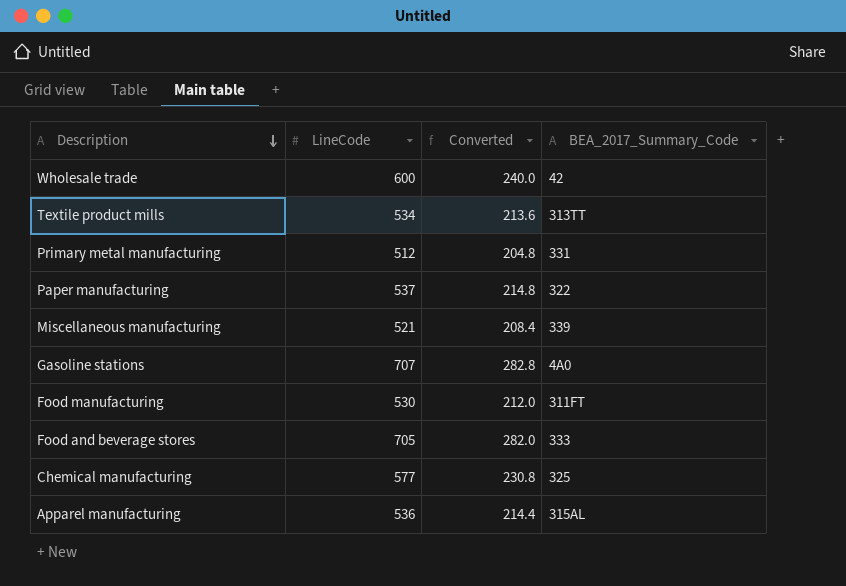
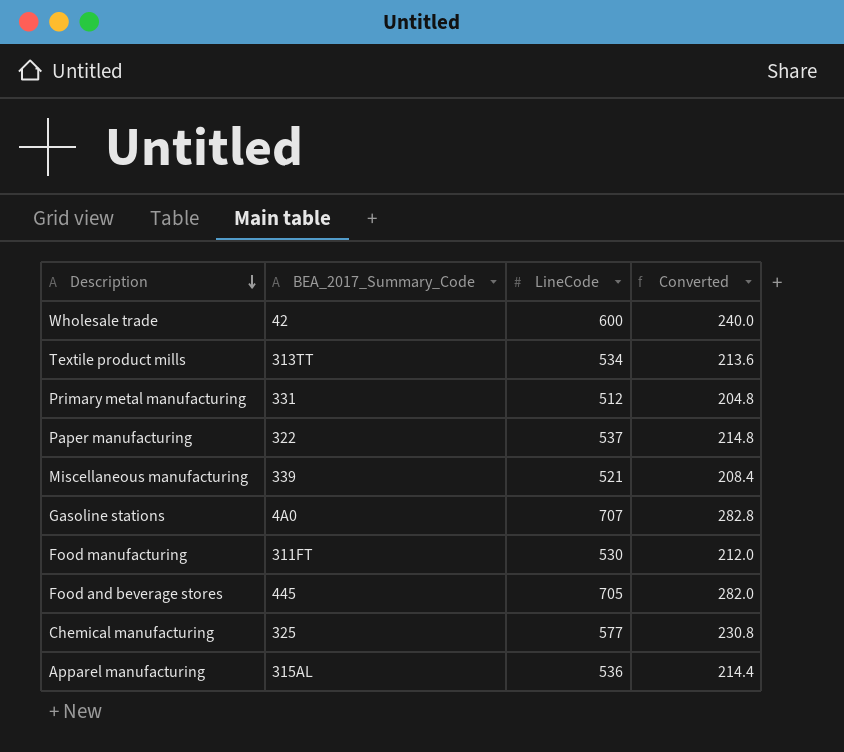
column BEA_2017_Summary_Code | position: 4 -> 2
Food and beverage stores | BEA_2017_Summary_Code: 333 -> 445

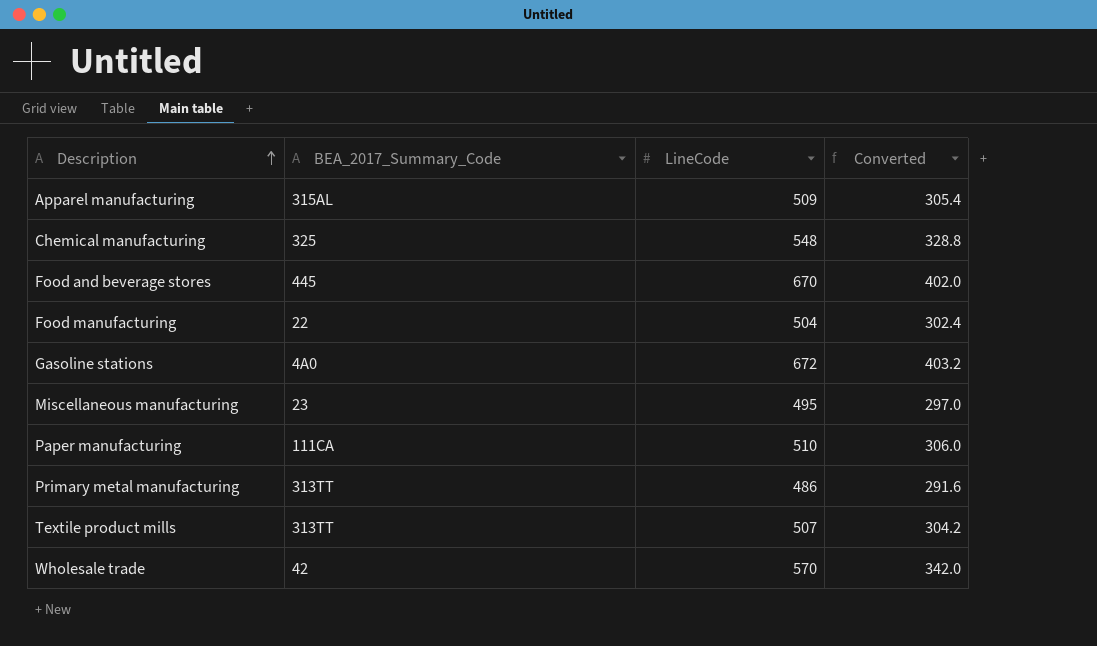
row order: Description descending -> Description ascending
column Converted | formula: [LineCode] * 0.4 -> [LineCode] * 0.6
Apparel manufacturing | LineCode: 536 -> 509
Chemical manufacturing | LineCode: 577 -> 548
Food and beverage stores | LineCode: 705 -> 670
Food manufacturing | BEA_2017_Summary_Code: 311FT -> 22
Food manufacturing | LineCode: 530 -> 504
Gasoline stations | LineCode: 707 -> 672
Miscellaneous manufacturing | BEA_2017_Summary_Code: 339 -> 23
Miscellaneous manufacturing | LineCode: 521 -> 495
Paper manufacturing | BEA_2017_Summary_Code: 322 -> 111CA
Paper manufacturing | LineCode: 537 -> 510
Primary metal manufacturing | BEA_2017_Summary_Code: 331 -> 313TT
Primary metal manufacturing | LineCode: 512 -> 486
Textile product mills | LineCode: 534 -> 507
Wholesale trade | LineCode: 600 -> 570

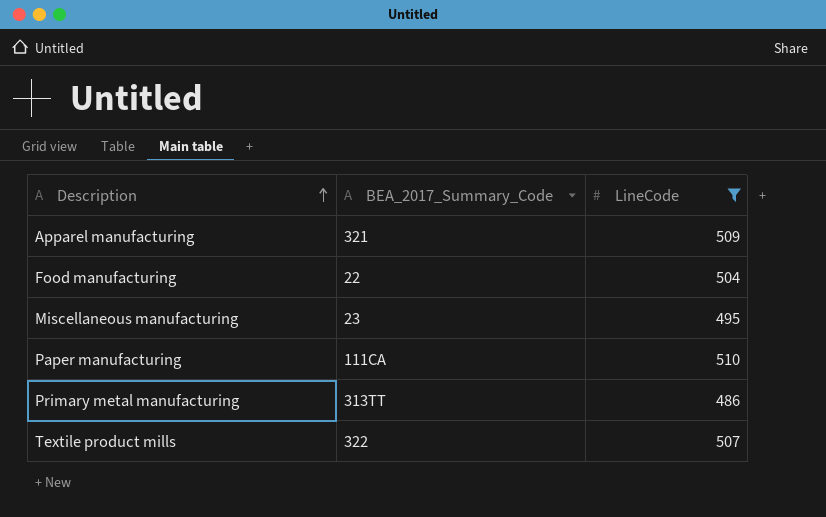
filter: none -> LineCode <= 510
column Converted | formula: [LineCode] * 0.6 -> none
Apparel manufacturing | BEA_2017_Summary_Code: 315AL -> 321
Textile product mills | BEA_2017_Summary_Code: 313TT -> 322

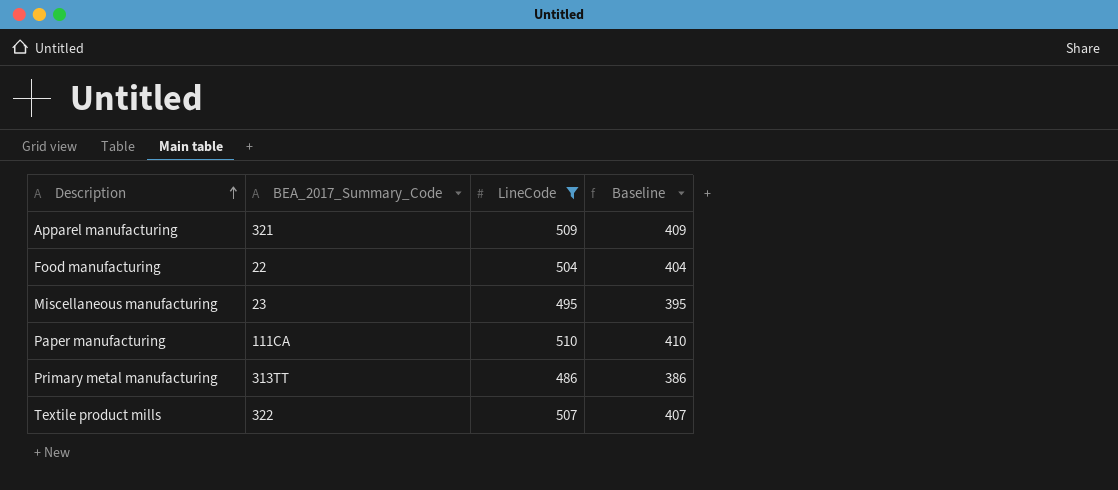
column Baseline | formula: none -> [LineCode] - 100

